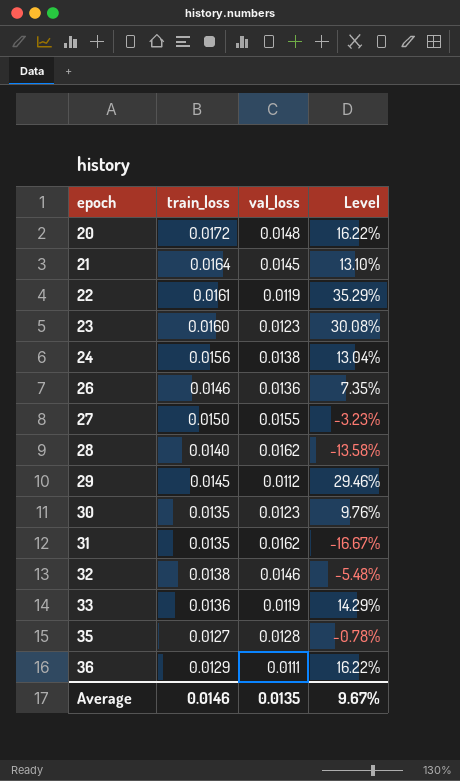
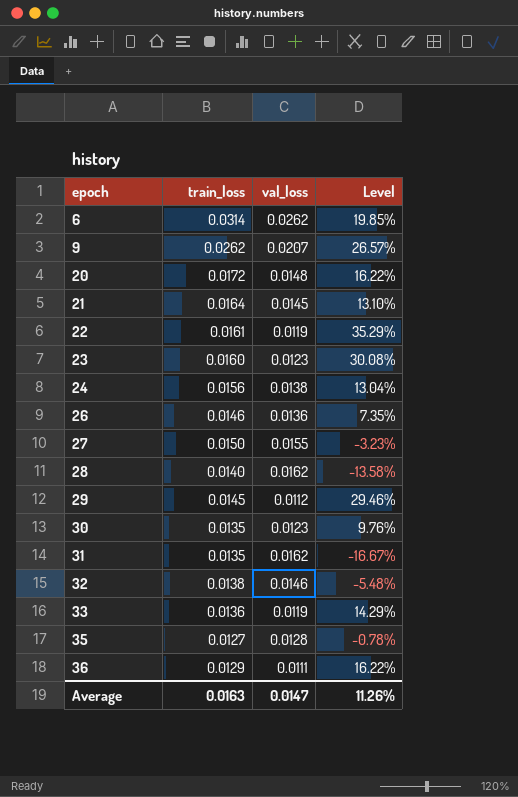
row 6: none -> 0.0314 | 0.0262 | 19.85%
row 9: none -> 0.0262 | 0.0207 | 26.57%
Average | train_loss: 0.0146 -> 0.0163
Average | val_loss: 0.0135 -> 0.0147
Average | Level: 9.67% -> 11.26%

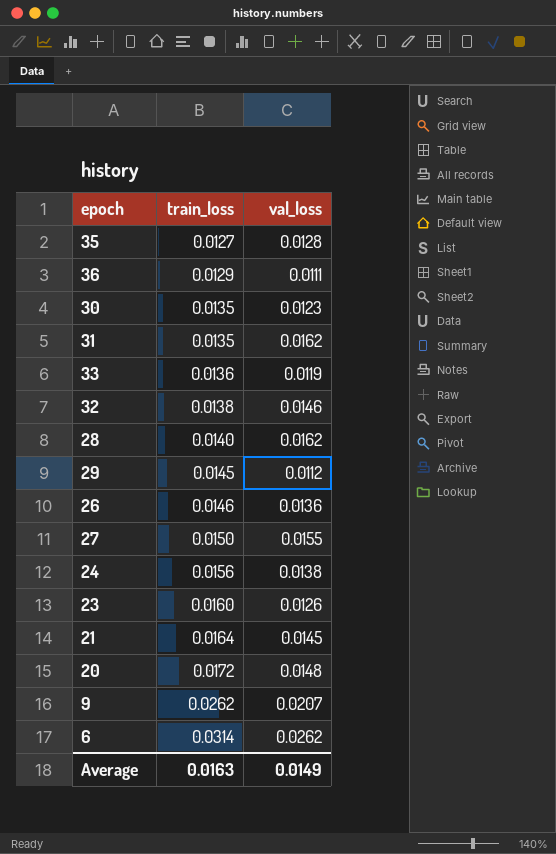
row order: epoch ascending -> train_loss ascending
column Level | formula: ([train_loss] - [val_loss]) / [val_loss] -> none
row 22: 0.0161 | 0.0119 | 35.29% -> none
23 | val_loss: 0.0123 -> 0.0126
Average | val_loss: 0.0147 -> 0.0149

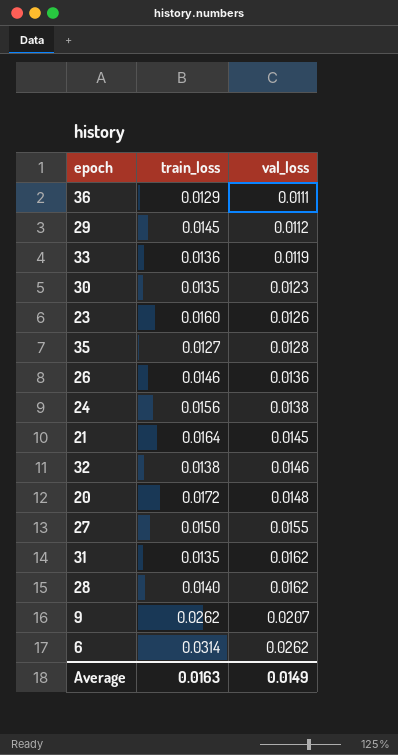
row order: train_loss ascending -> val_loss ascending

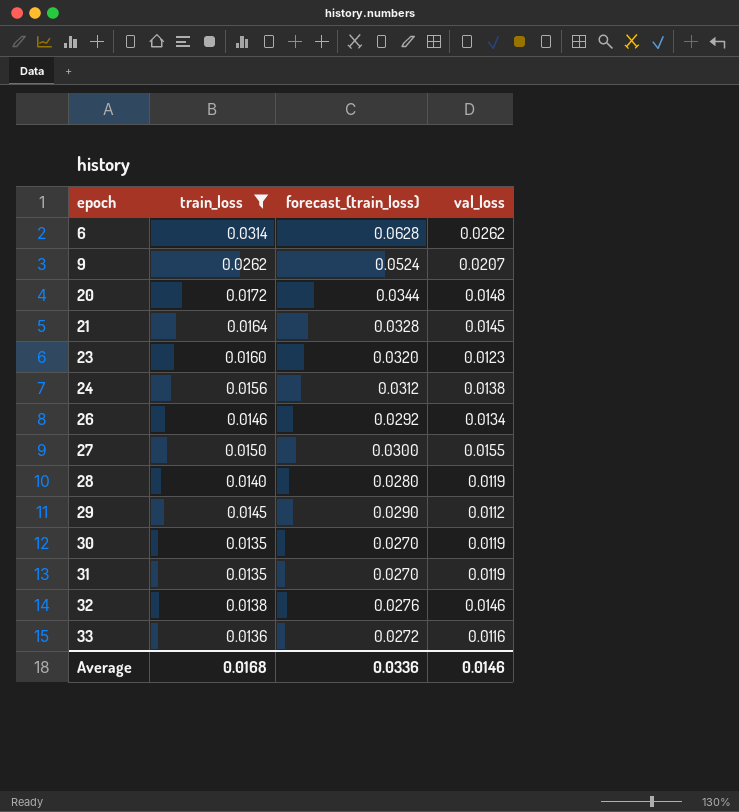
filter: none -> train_loss >= 0.0135
row order: val_loss ascending -> epoch ascending
column forecast_(train_loss) | formula: none -> [train_loss] * 2
23 | val_loss: 0.0126 -> 0.0123
26 | val_loss: 0.0136 -> 0.0134
28 | val_loss: 0.0162 -> 0.0119
30 | val_loss: 0.0123 -> 0.0119
31 | val_loss: 0.0162 -> 0.0119
33 | val_loss: 0.0119 -> 0.0116
Average | train_loss: 0.0163 -> 0.0168
Average | val_loss: 0.0149 -> 0.0146

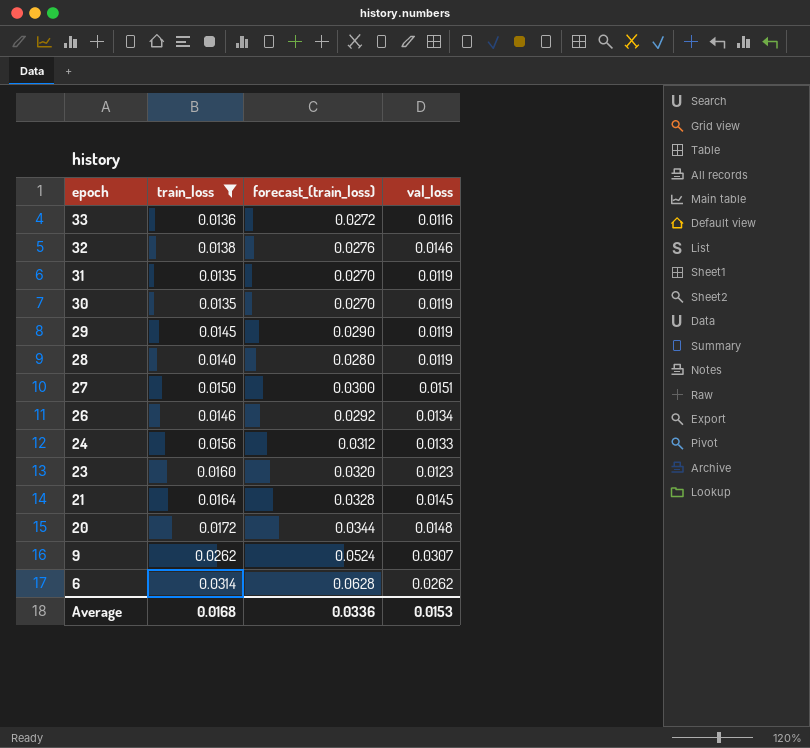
row order: epoch ascending -> epoch descending
29 | val_loss: 0.0112 -> 0.0119
27 | val_loss: 0.0155 -> 0.0151
24 | val_loss: 0.0138 -> 0.0133
9 | val_loss: 0.0207 -> 0.0307
Average | val_loss: 0.0146 -> 0.0153

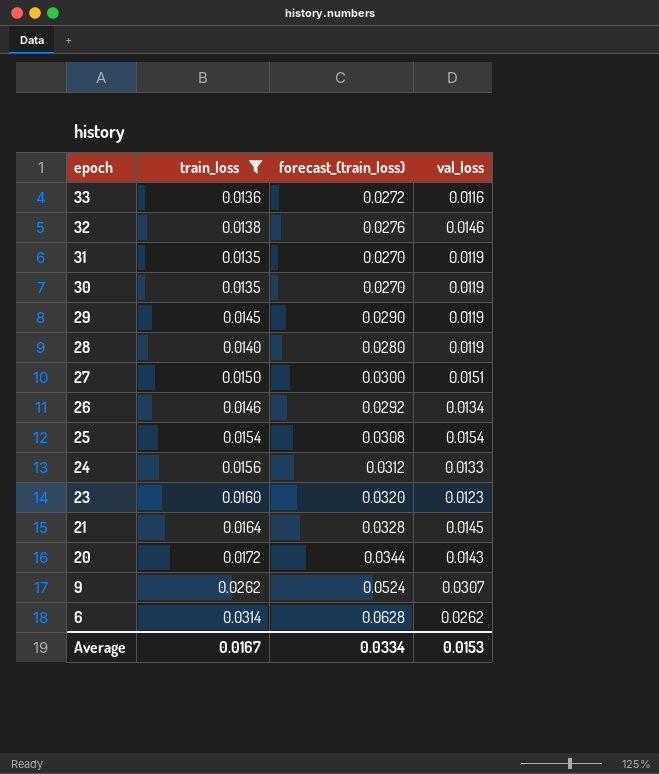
row 25: none -> 0.0154 | 0.0308 | 0.0154
20 | val_loss: 0.0148 -> 0.0143
Average | train_loss: 0.0168 -> 0.0167
Average | forecast_(train_loss): 0.0336 -> 0.0334

